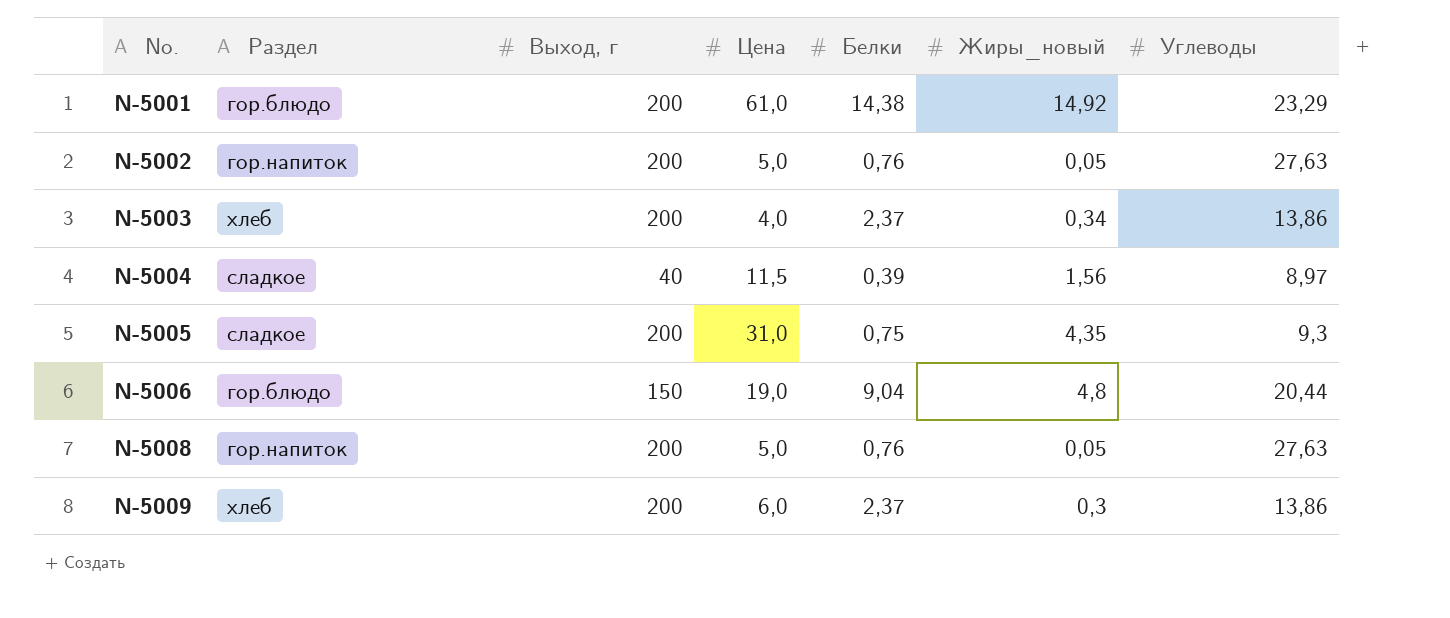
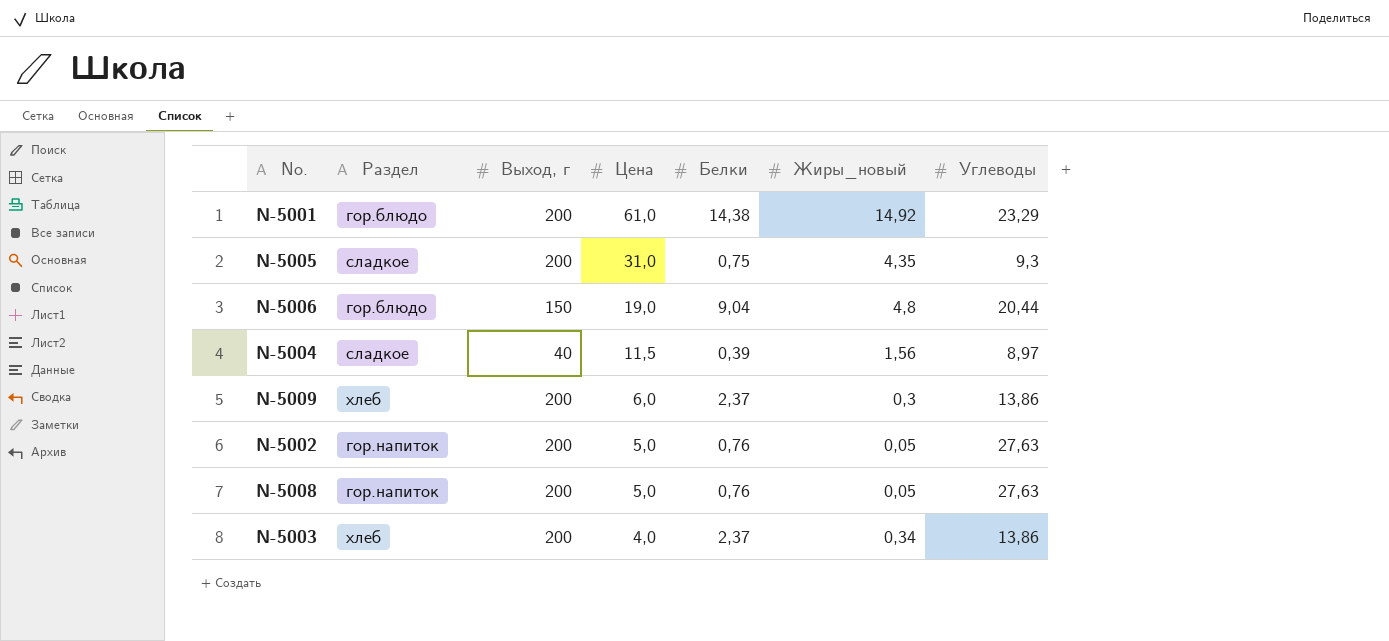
row order: No. ascending -> Цена descending

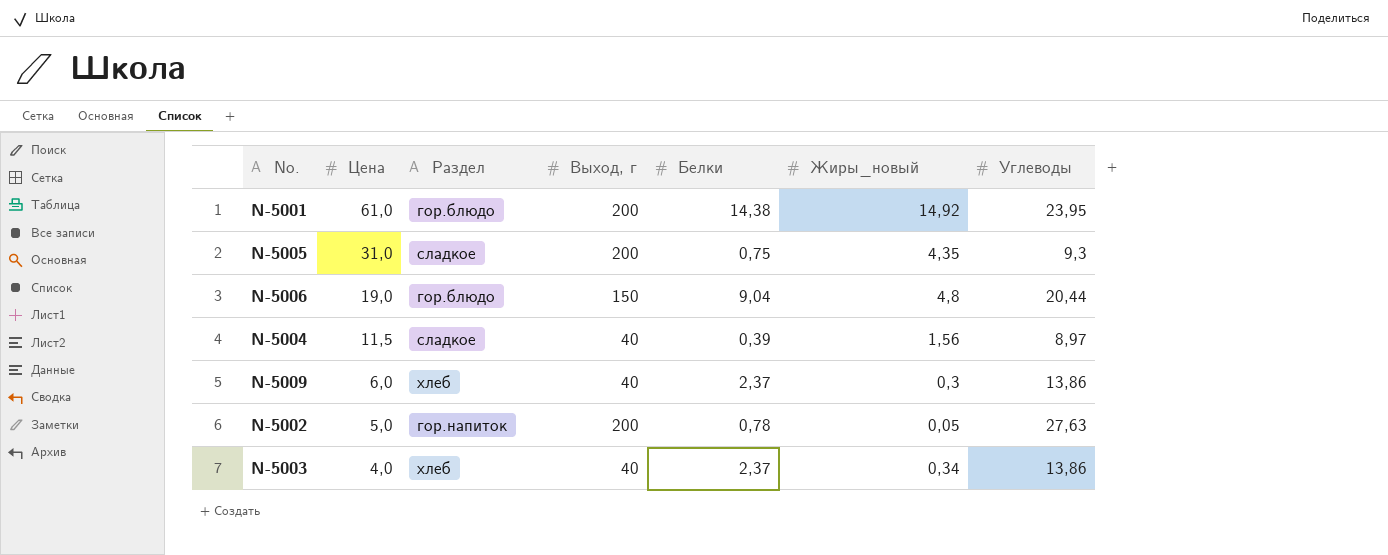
column Цена | position: 4 -> 2
row N-5008: гор.напиток | 200 | 5,0 | 0,76 | 0,05 | 27,63 -> none
N-5001 | Углеводы: 23,29 -> 23,95
N-5009 | Выход, г: 200 -> 40
N-5002 | Белки: 0,76 -> 0,78
N-5003 | Выход, г: 200 -> 40

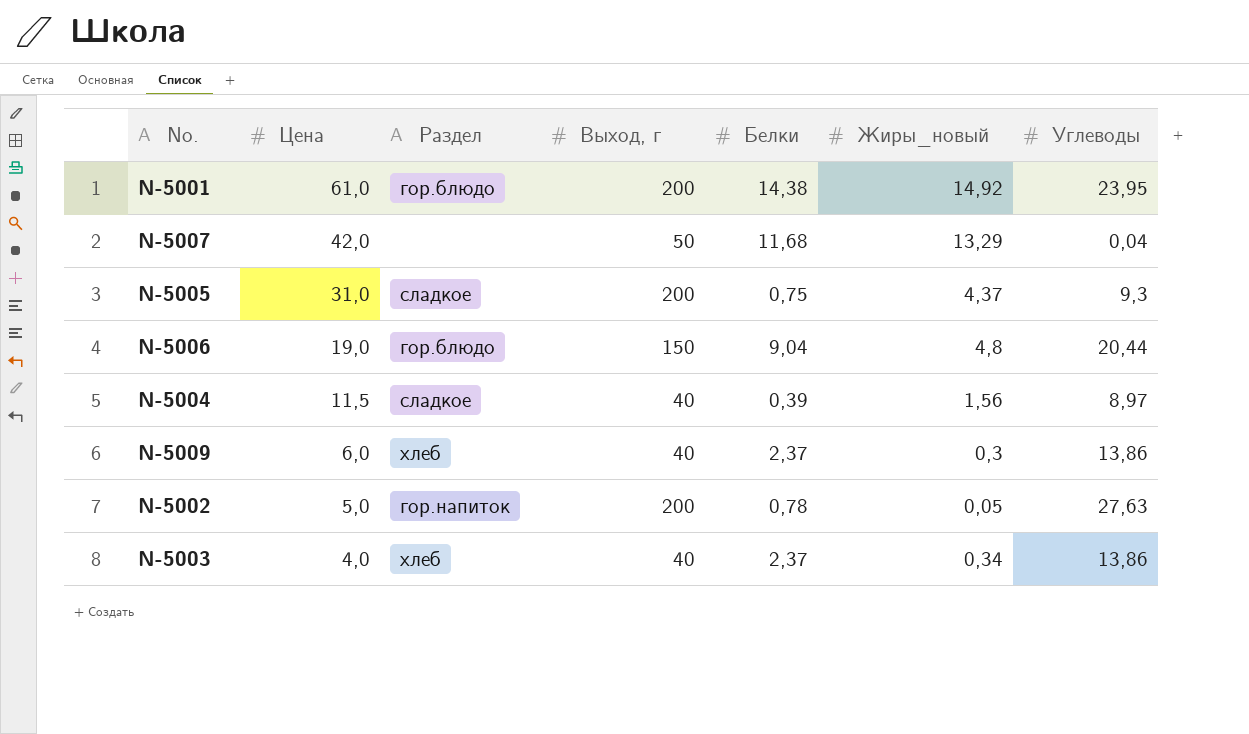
row N-5007: none -> 42,0 | none | 50 | 11,68 | 13,29 | 0,04
N-5005 | Жиры_новый: 4,35 -> 4,37

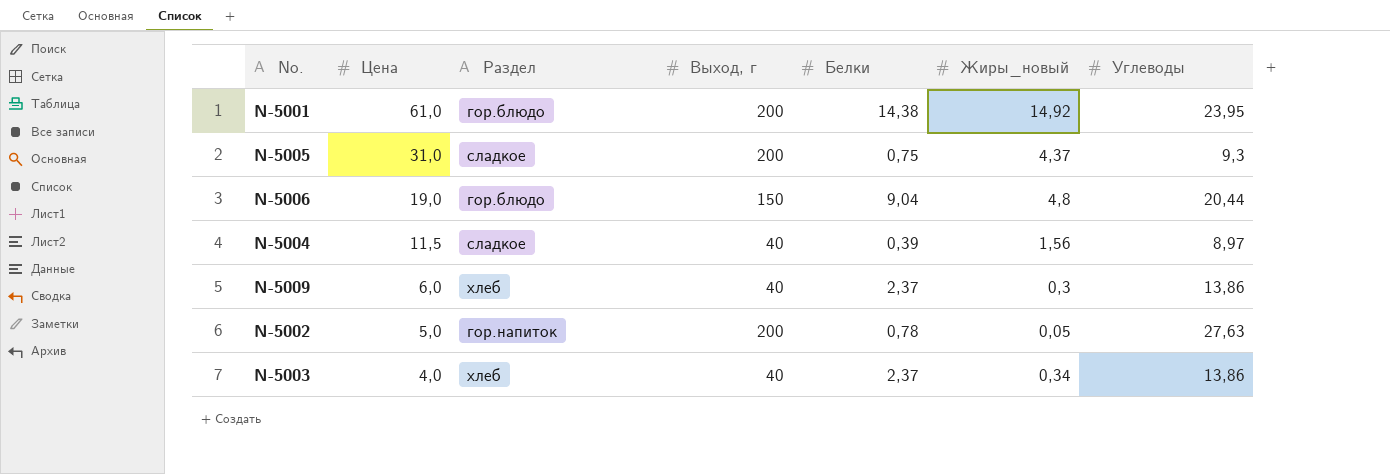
row N-5007: 42,0 | none | 50 | 11,68 | 13,29 | 0,04 -> none

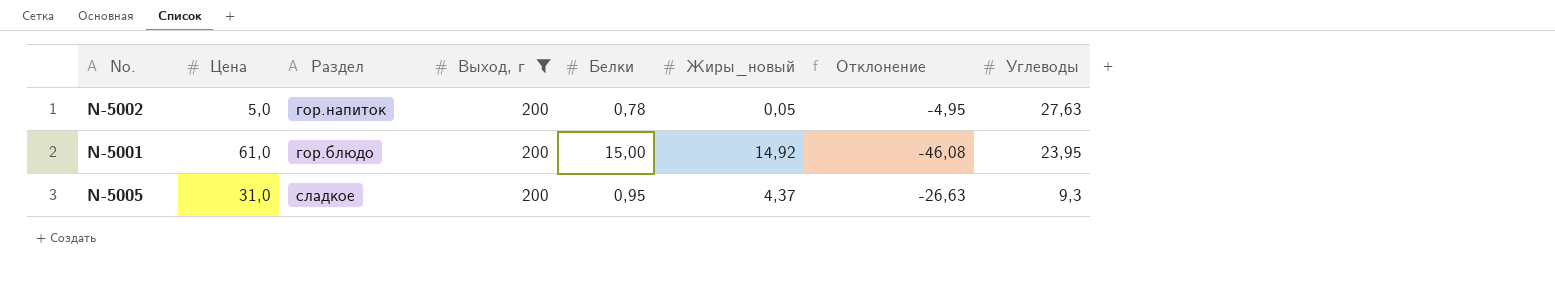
filter: none -> Выход, г = 200
row order: Цена descending -> Углеводы descending
column Отклонение | formula: none -> [Жиры_новый] - [Цена]
N-5001 | Белки: 14,38 -> 15,00
N-5005 | Белки: 0,75 -> 0,95

